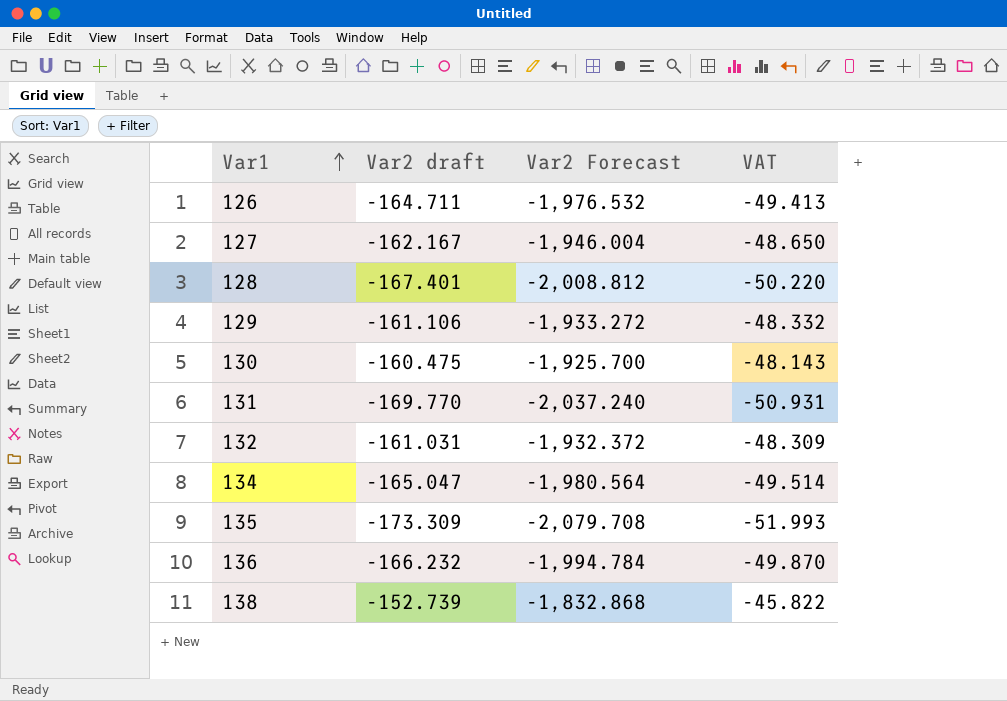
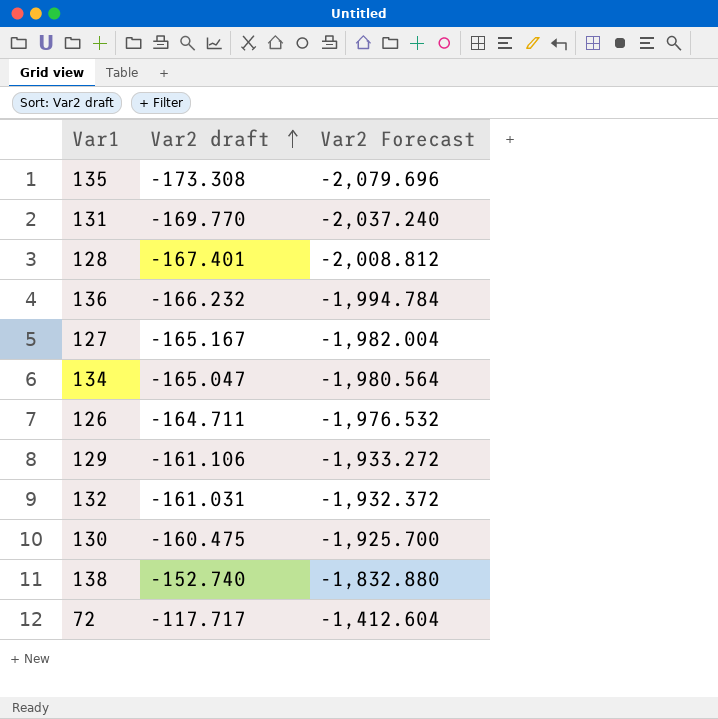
row order: Var1 ascending -> Var2 draft ascending
column VAT | formula: [Var2 draft] * 0.3 -> none
135 | Var2 draft: -173.309 -> -173.308
135 | Var2 Forecast: -2,079.708 -> -2,079.696
127 | Var2 draft: -162.167 -> -165.167
127 | Var2 Forecast: -1,946.004 -> -1,982.004
138 | Var2 draft: -152.739 -> -152.740
138 | Var2 Forecast: -1,832.868 -> -1,832.880
row 72: none -> -117.717 | -1,412.604

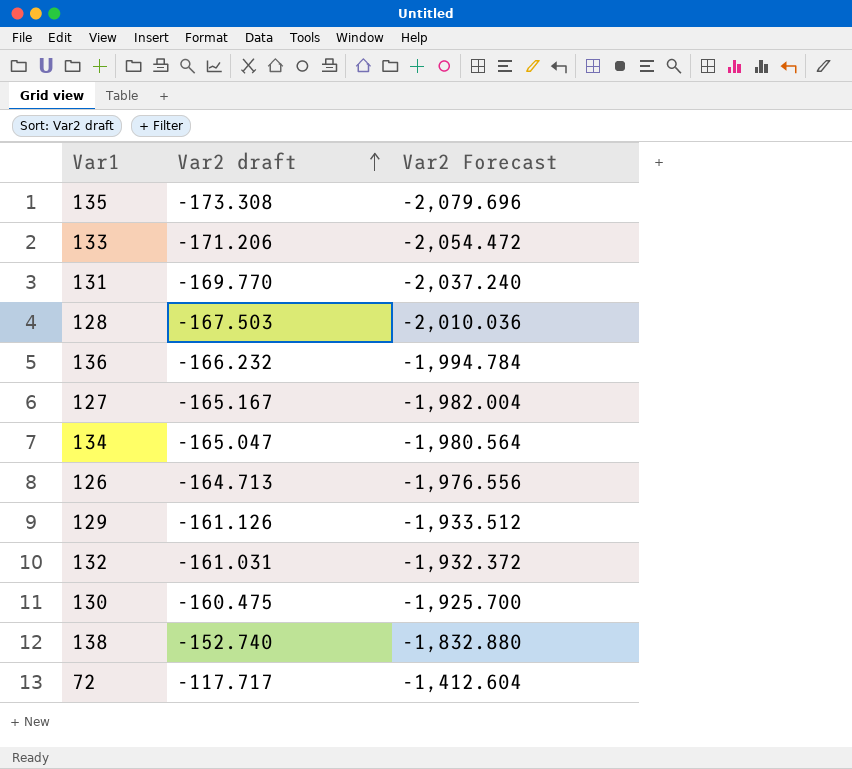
row 133: none -> -171.206 | -2,054.472
128 | Var2 draft: -167.401 -> -167.503
128 | Var2 Forecast: -2,008.812 -> -2,010.036
126 | Var2 draft: -164.711 -> -164.713
126 | Var2 Forecast: -1,976.532 -> -1,976.556
129 | Var2 draft: -161.106 -> -161.126
129 | Var2 Forecast: -1,933.272 -> -1,933.512

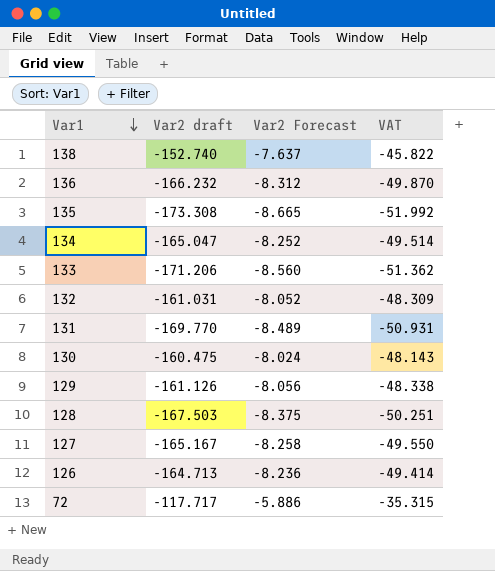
row order: Var2 draft ascending -> Var1 descending
column Var2 Forecast | formula: [Var2 draft] * 12 -> [Var2 draft] * 0.05
column VAT | formula: none -> [Var2 draft] * 0.3

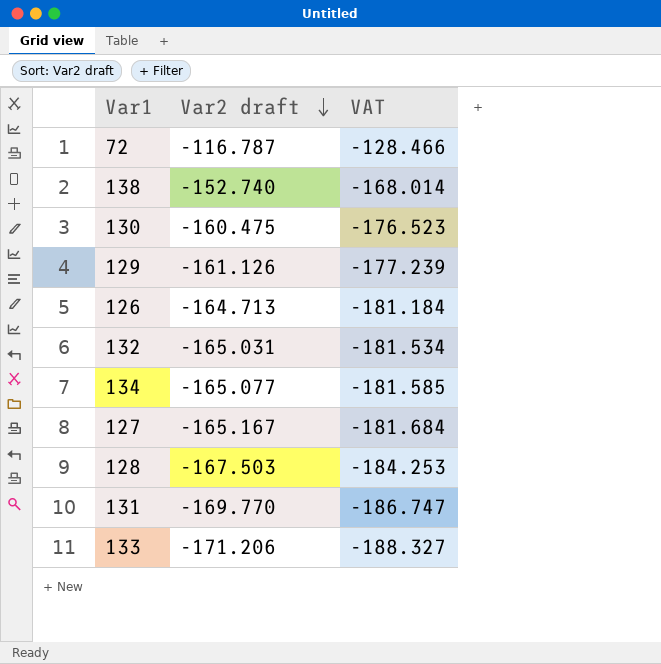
row order: Var1 descending -> Var2 draft descending
column Var2 Forecast | formula: [Var2 draft] * 0.05 -> none
column VAT | formula: [Var2 draft] * 0.3 -> [Var2 draft] * 1.1
row 136: -166.232 | -8.312 | -49.870 -> none
row 135: -173.308 | -8.665 | -51.992 -> none
72 | Var2 draft: -117.717 -> -116.787
132 | Var2 draft: -161.031 -> -165.031
134 | Var2 draft: -165.047 -> -165.077

